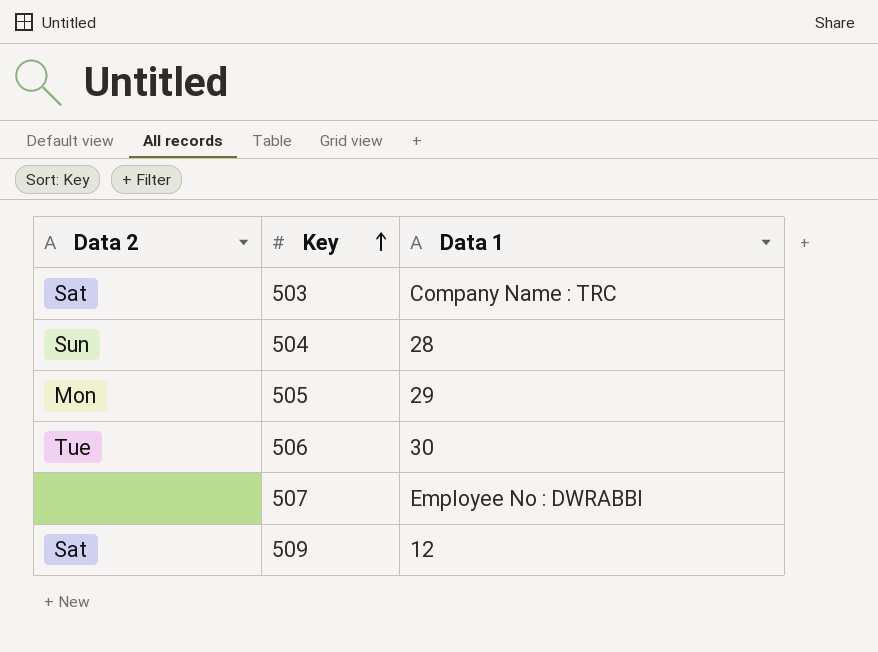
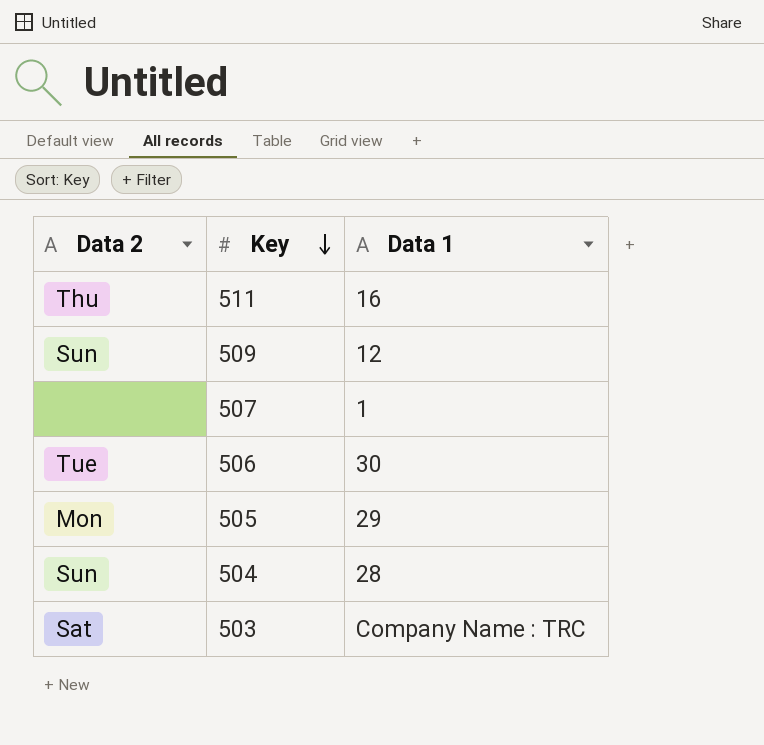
row order: Key ascending -> Key descending
row 511: none -> Thu | 16
509 | Data 2: Sat -> Sun
507 | Data 1: Employee No : DWRABBI -> 1

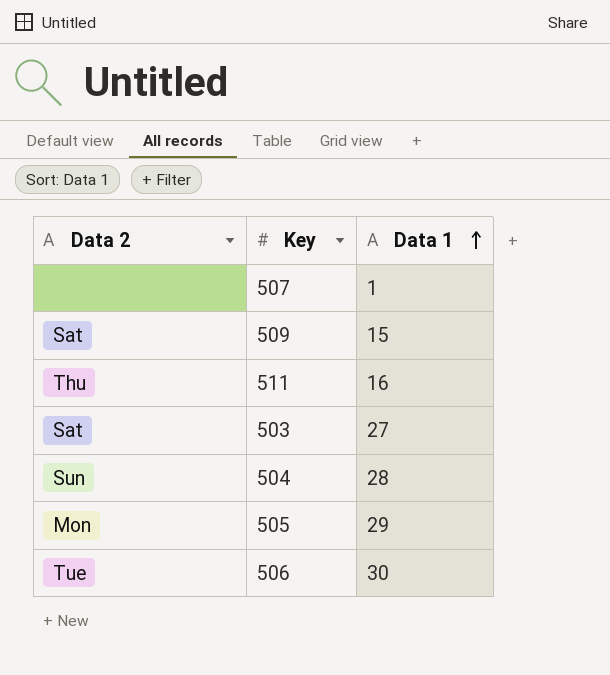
row order: Key descending -> Data 1 ascending
509 | Data 2: Sun -> Sat
509 | Data 1: 12 -> 15
503 | Data 1: Company Name : TRC -> 27

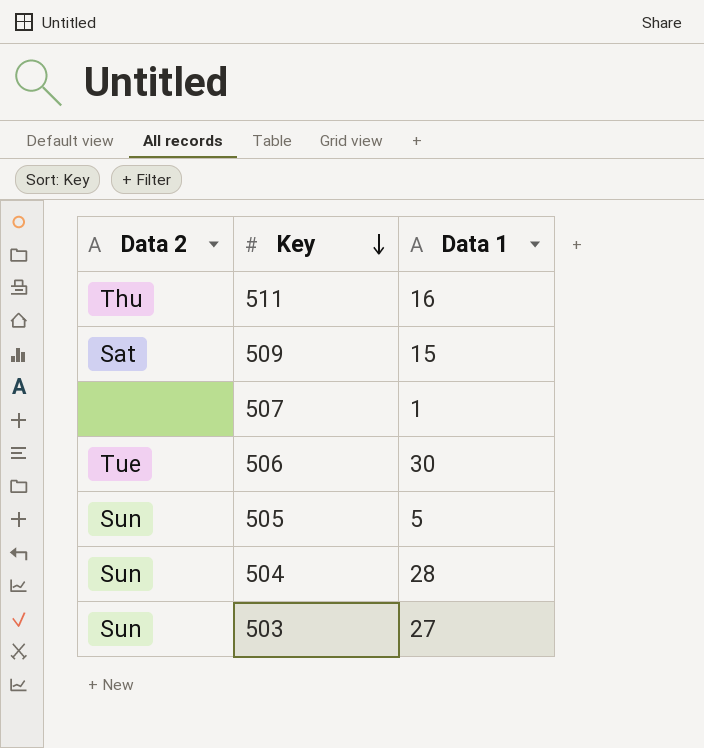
row order: Data 1 ascending -> Key descending
505 | Data 2: Mon -> Sun
505 | Data 1: 29 -> 5
503 | Data 2: Sat -> Sun

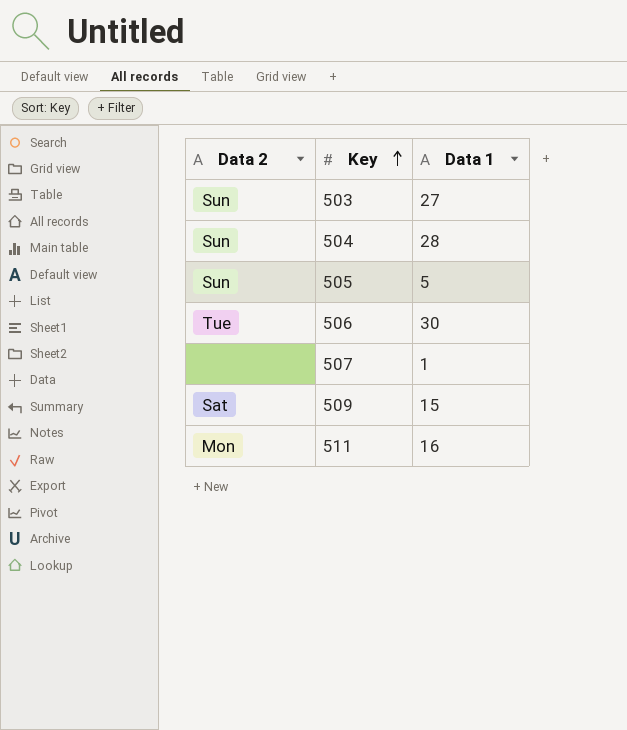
row order: Key descending -> Key ascending
511 | Data 2: Thu -> Mon

